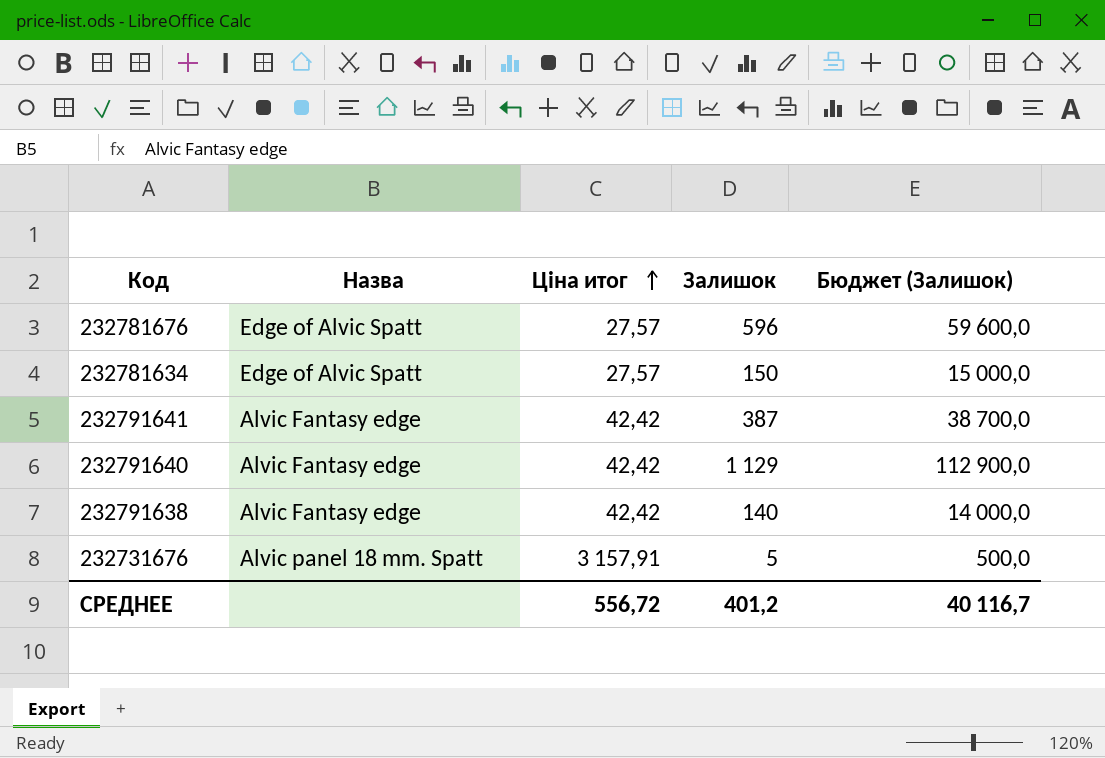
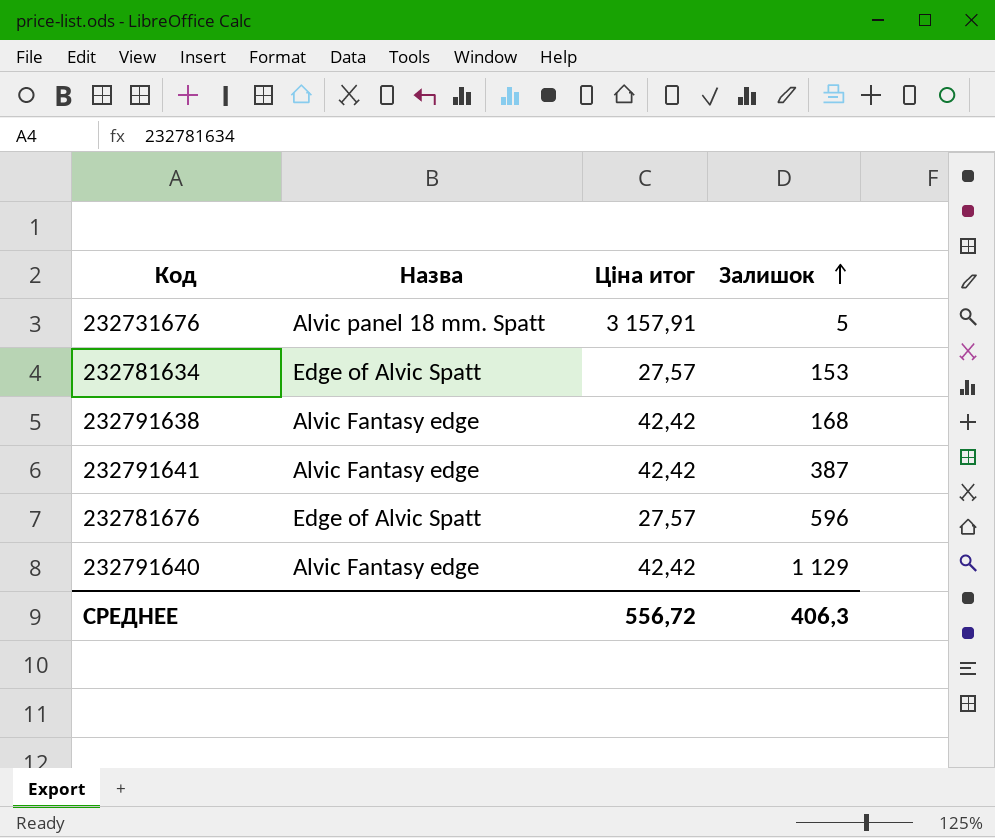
row order: Ціна итог ascending -> Залишок ascending
column Бюджет (Залишок) | formula: [Залишок] * 100 -> none
232781634 | Залишок: 150 -> 153
232791638 | Залишок: 140 -> 168
СРЕДНЕЕ | Залишок: 401,2 -> 406,3

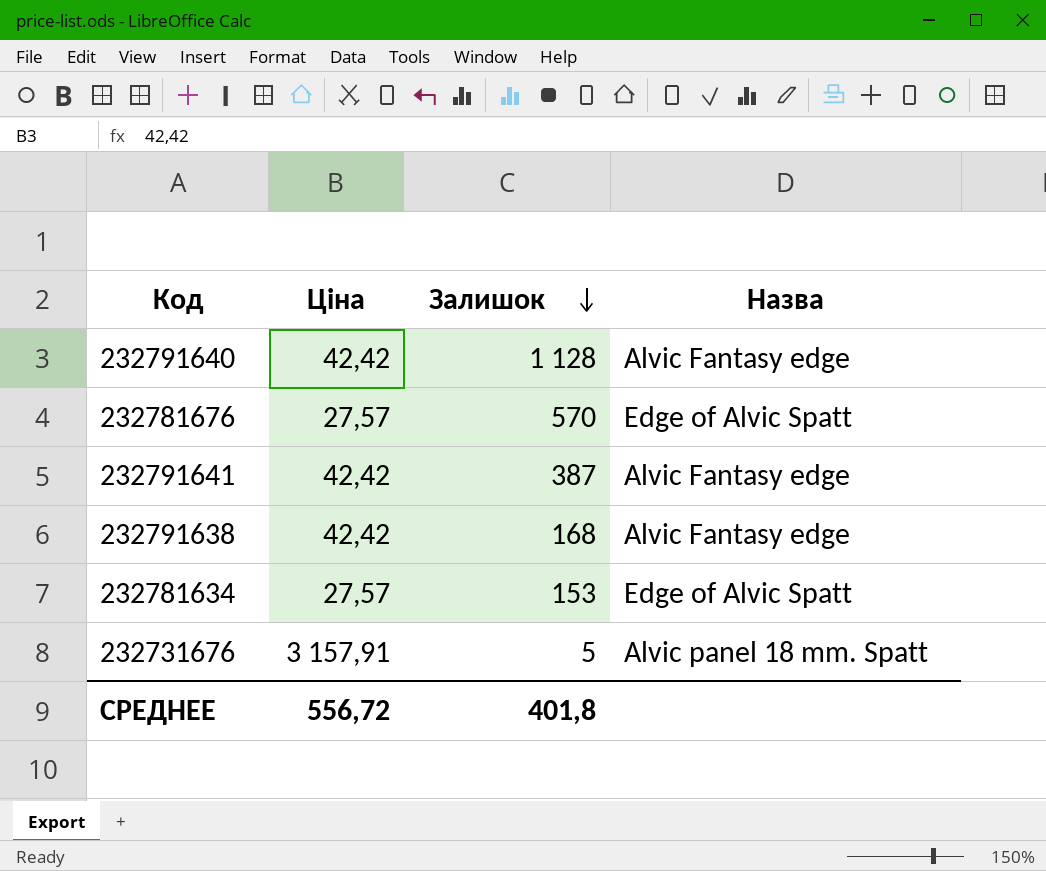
row order: Залишок ascending -> Залишок descending
column name: Ціна итог -> Ціна
column Назва | position: 2 -> 4
232791640 | Залишок: 1 129 -> 1 128
232781676 | Залишок: 596 -> 570
СРЕДНЕЕ | Залишок: 406,3 -> 401,8

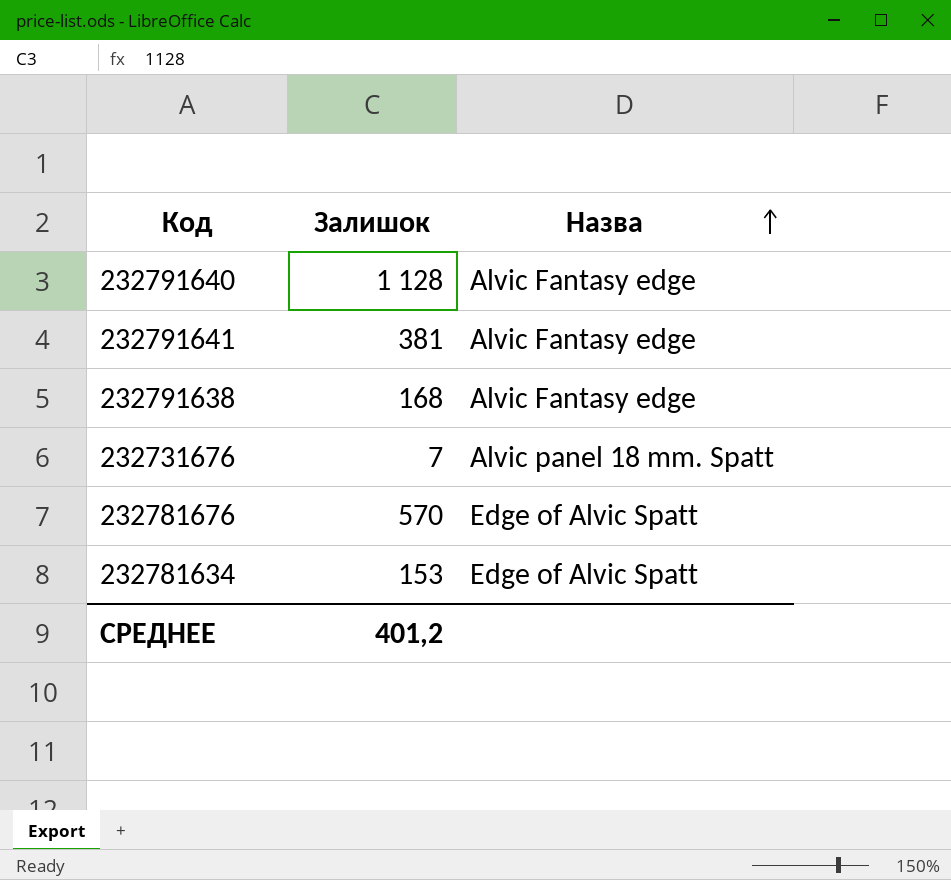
row order: Залишок descending -> Назва ascending
column Ціна | position: 2 -> none
232791641 | Залишок: 387 -> 381
232731676 | Залишок: 5 -> 7
СРЕДНЕЕ | Залишок: 401,8 -> 401,2

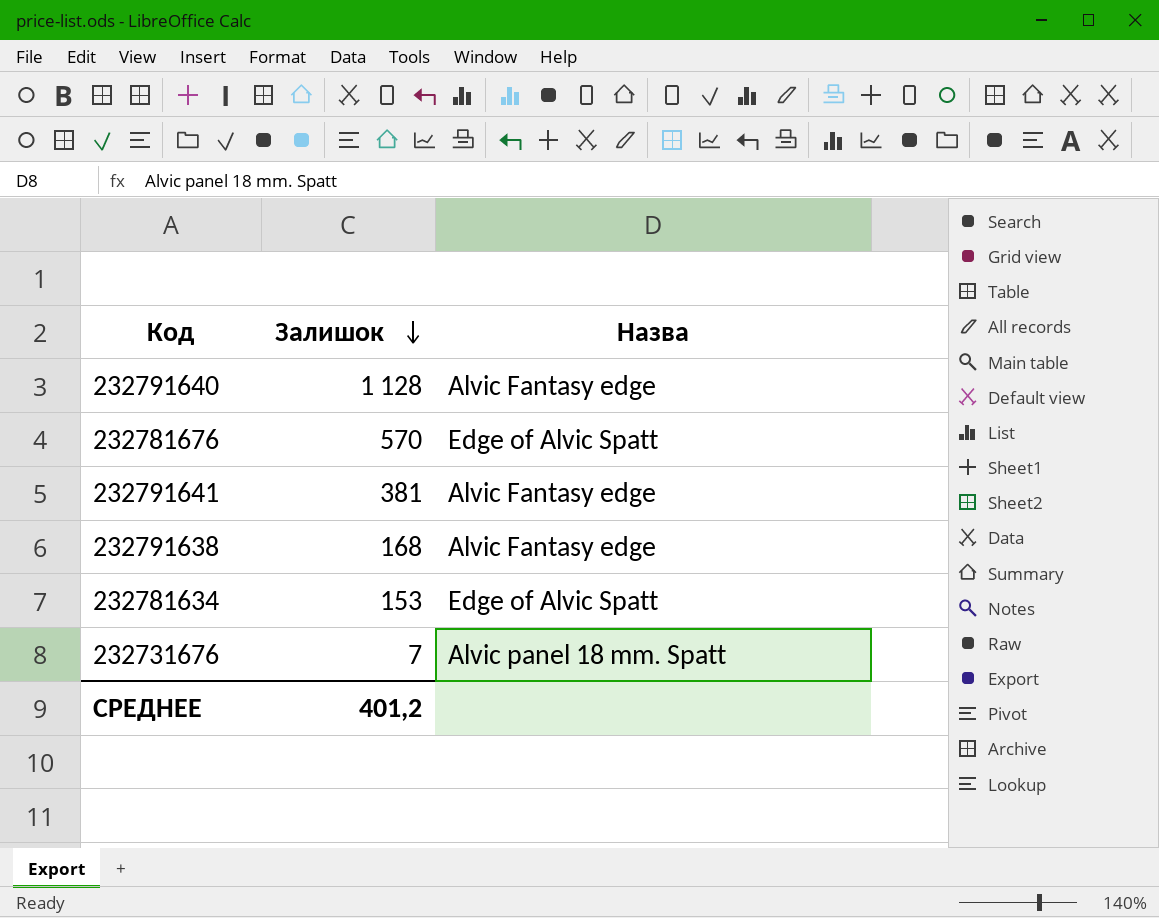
row order: Назва ascending -> Залишок descending

